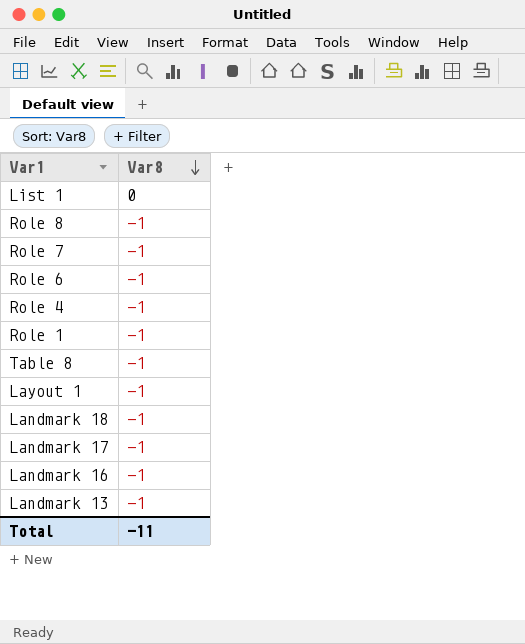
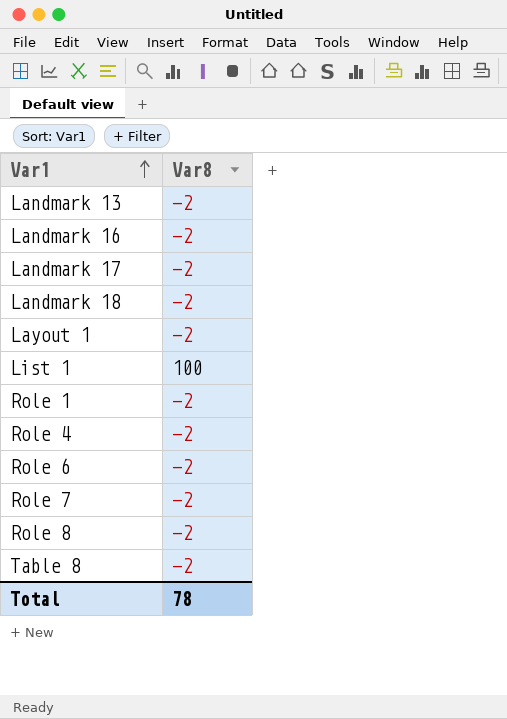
row order: Var8 descending -> Var1 ascending
Landmark 13 | Var8: -1 -> -2
Landmark 16 | Var8: -1 -> -2
Landmark 17 | Var8: -1 -> -2
Landmark 18 | Var8: -1 -> -2
Layout 1 | Var8: -1 -> -2
List 1 | Var8: 0 -> 100
Role 1 | Var8: -1 -> -2
Role 4 | Var8: -1 -> -2
Role 6 | Var8: -1 -> -2
Role 7 | Var8: -1 -> -2
Role 8 | Var8: -1 -> -2
Table 8 | Var8: -1 -> -2
Total | Var8: -11 -> 78

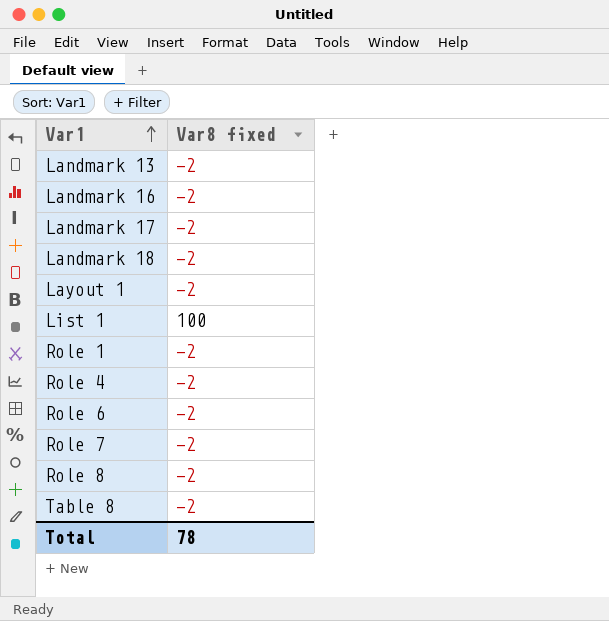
column name: Var8 -> Var8 fixed

